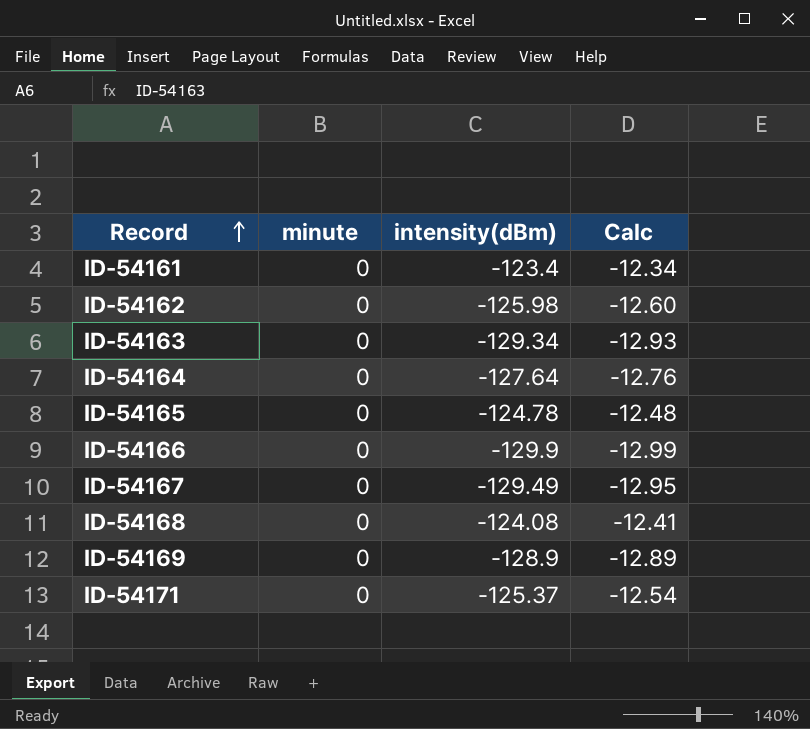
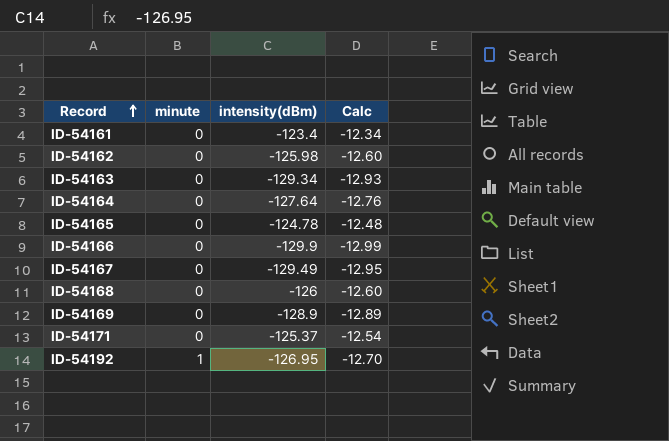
ID-54168 | intensity(dBm): -124.08 -> -126
ID-54168 | Calc: -12.41 -> -12.60
row ID-54192: none -> 1 | -126.95 | -12.70

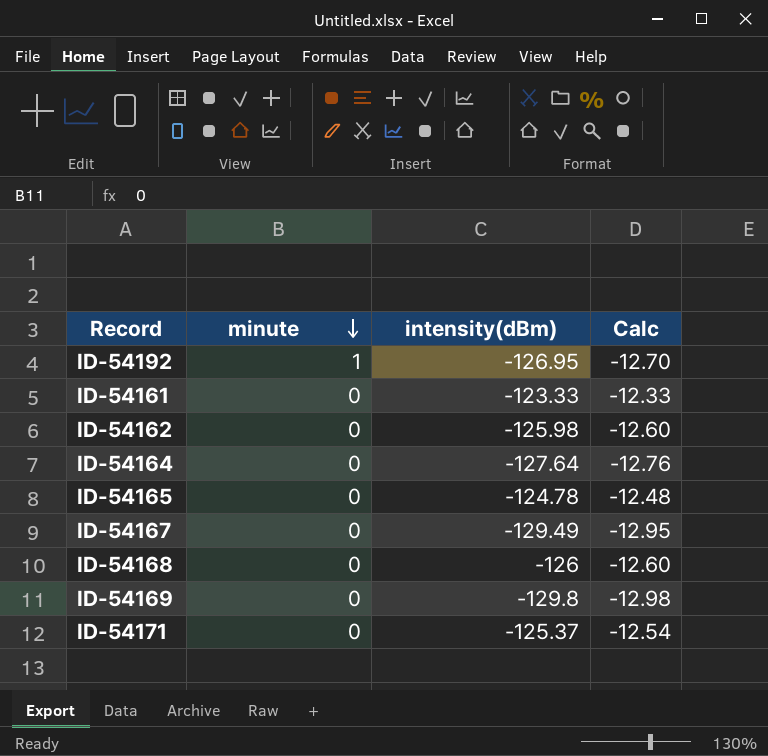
row order: Record ascending -> minute descending
row ID-54163: 0 | -129.34 | -12.93 -> none
row ID-54166: 0 | -129.9 | -12.99 -> none
ID-54161 | intensity(dBm): -123.4 -> -123.33
ID-54161 | Calc: -12.34 -> -12.33
ID-54169 | intensity(dBm): -128.9 -> -129.8
ID-54169 | Calc: -12.89 -> -12.98

